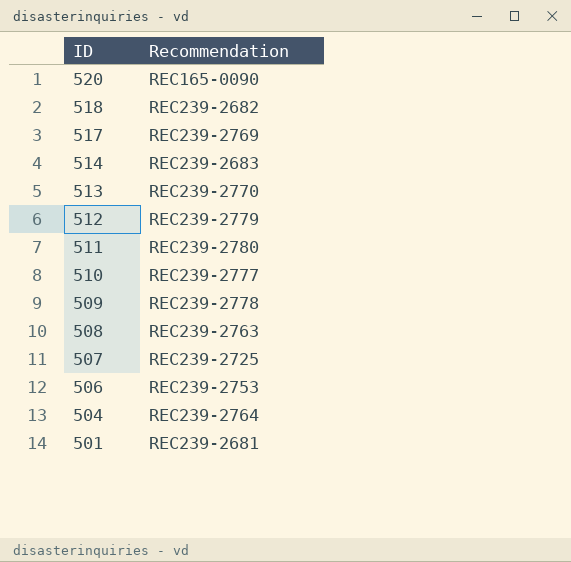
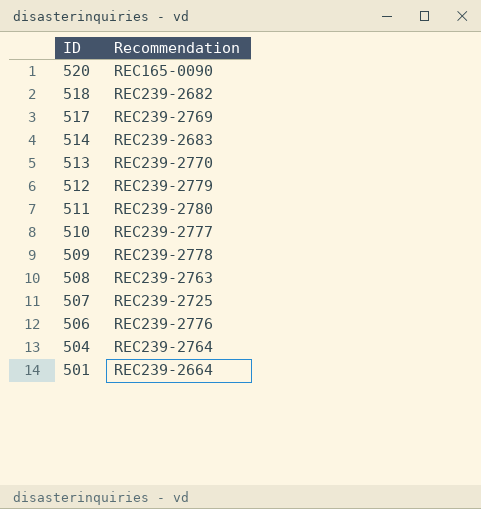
506 | Recommendation: REC239-2753 -> REC239-2776
501 | Recommendation: REC239-2681 -> REC239-2664

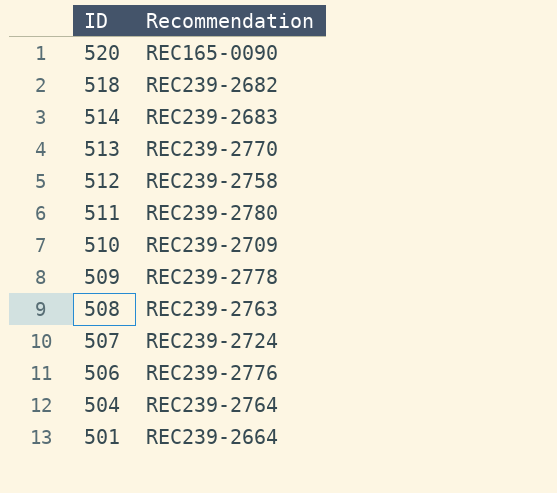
row 517: REC239-2769 -> none
512 | Recommendation: REC239-2779 -> REC239-2758
510 | Recommendation: REC239-2777 -> REC239-2709
507 | Recommendation: REC239-2725 -> REC239-2724

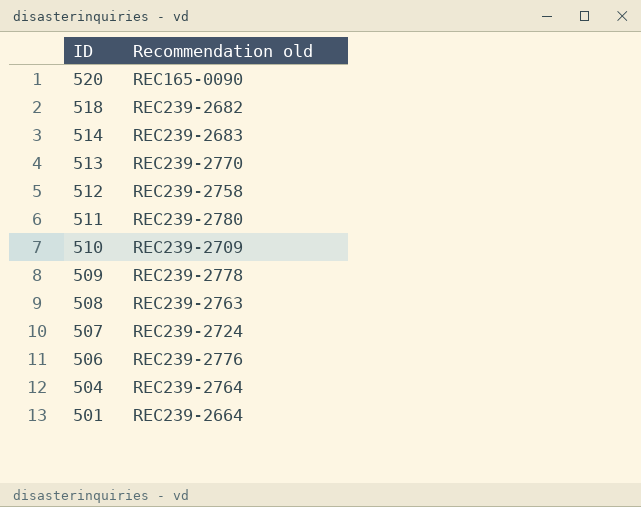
column name: Recommendation -> Recommendation old

